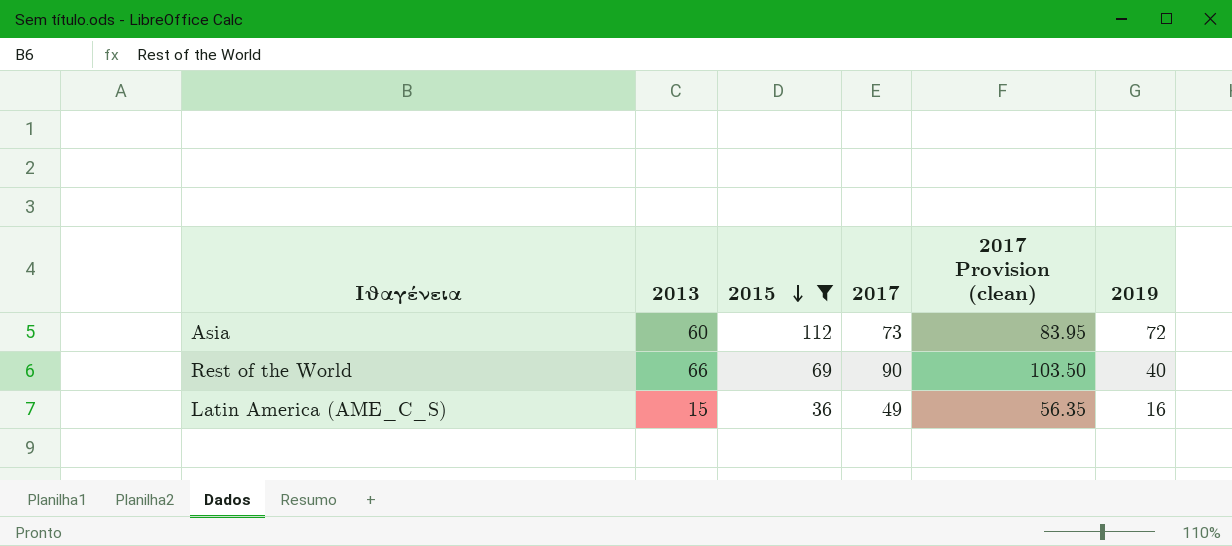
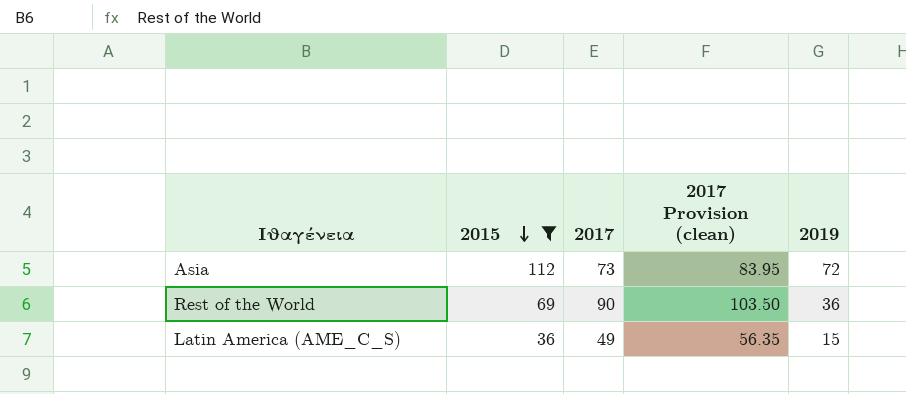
column 2013 | position: 2 -> none
Rest of the World | 2019: 40 -> 36
Latin America (AME_C_S) | 2019: 16 -> 15

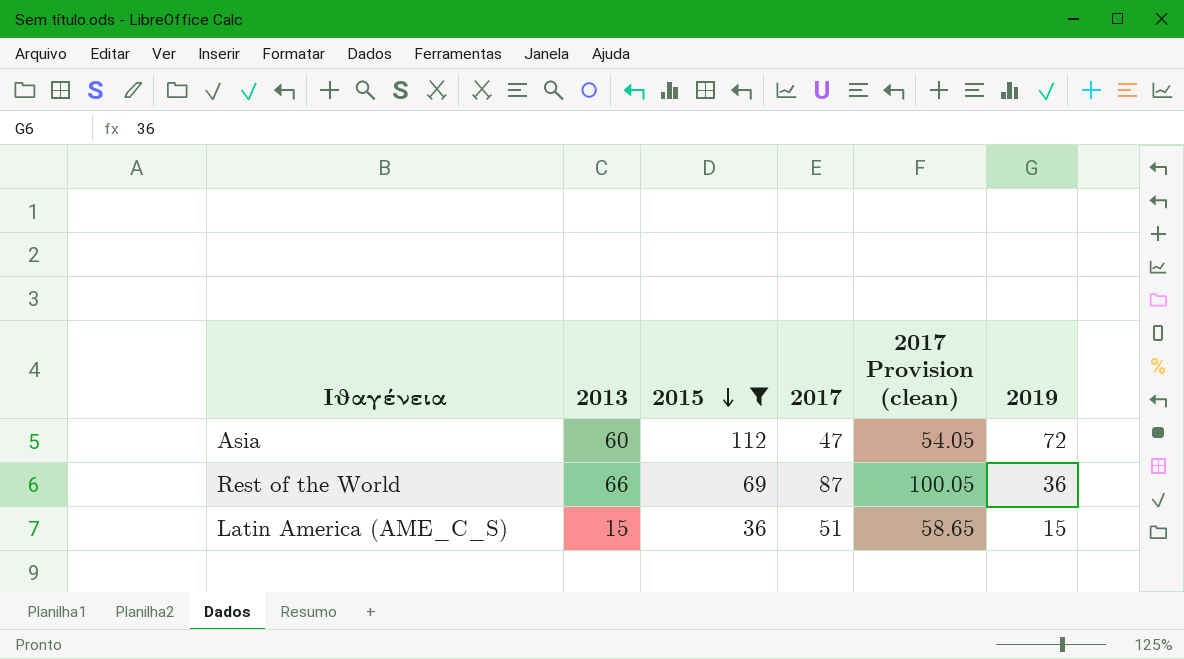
column 2013 | position: none -> 2
Asia | 2017: 73 -> 47
Asia | 2017 Provision (clean): 83.95 -> 54.05
Rest of the World | 2017: 90 -> 87
Rest of the World | 2017 Provision (clean): 103.50 -> 100.05
Latin America (AME_C_S) | 2017: 49 -> 51
Latin America (AME_C_S) | 2017 Provision (clean): 56.35 -> 58.65

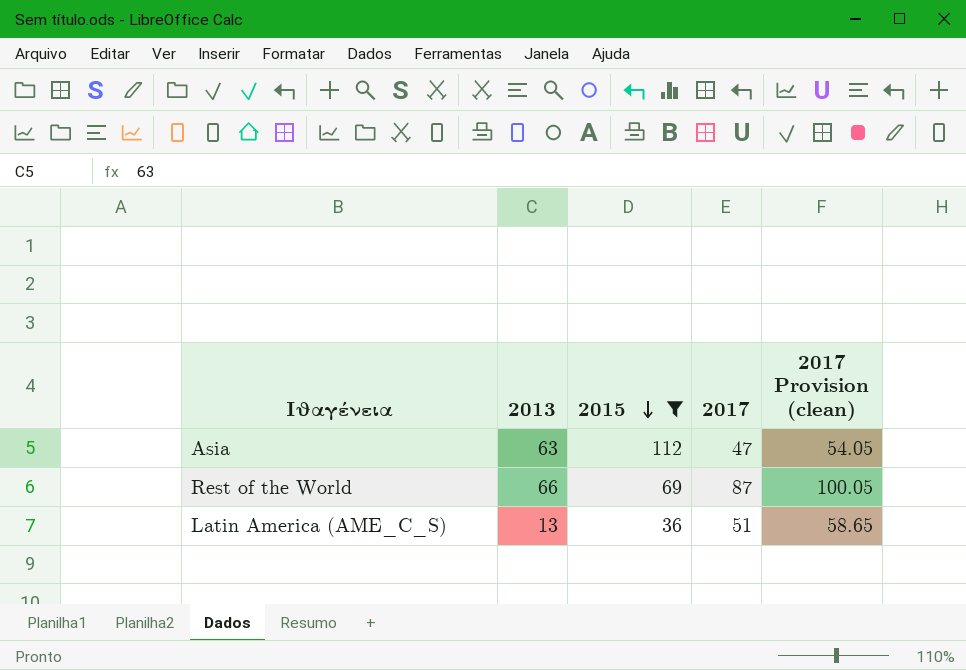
column 2019 | position: 6 -> none
Asia | 2013: 60 -> 63
Latin America (AME_C_S) | 2013: 15 -> 13

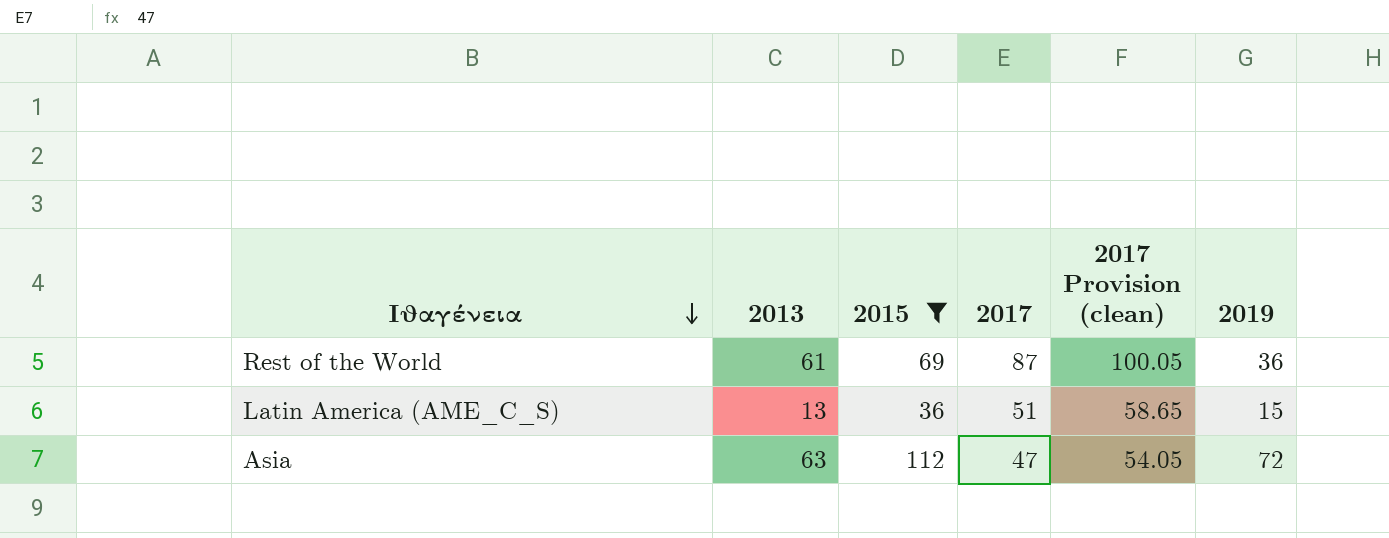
row order: 2015 descending -> Ιθαγένεια descending
column 2019 | position: none -> 6
Rest of the World | 2013: 66 -> 61

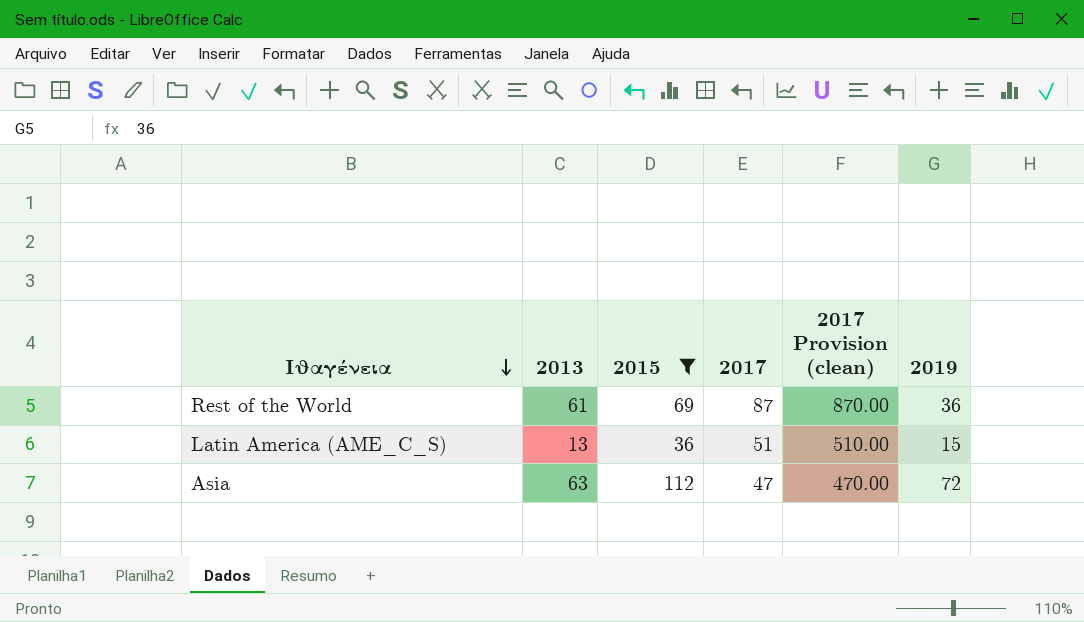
column 2017 Provision (clean) | formula: [2017] * 1.15 -> [2017] * 10

